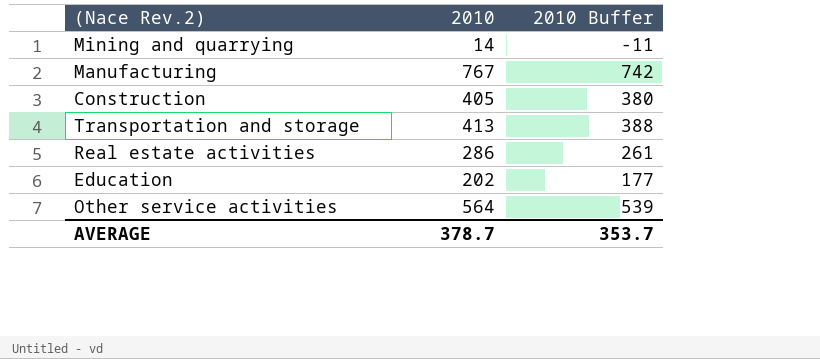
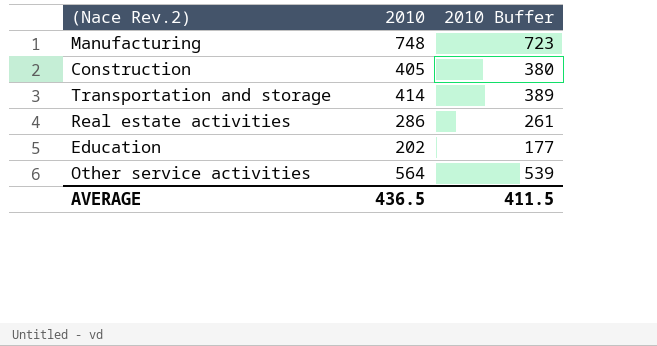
row Mining and quarrying: 14 | -11 -> none
Manufacturing | 2010: 767 -> 748
Manufacturing | 2010 Buffer: 742 -> 723
Transportation and storage | 2010: 413 -> 414
Transportation and storage | 2010 Buffer: 388 -> 389
AVERAGE | 2010: 378.7 -> 436.5
AVERAGE | 2010 Buffer: 353.7 -> 411.5

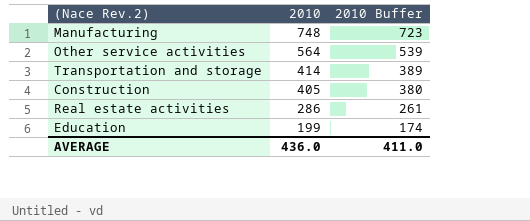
row order: none -> 2010 descending
Education | 2010: 202 -> 199
Education | 2010 Buffer: 177 -> 174
AVERAGE | 2010: 436.5 -> 436.0
AVERAGE | 2010 Buffer: 411.5 -> 411.0

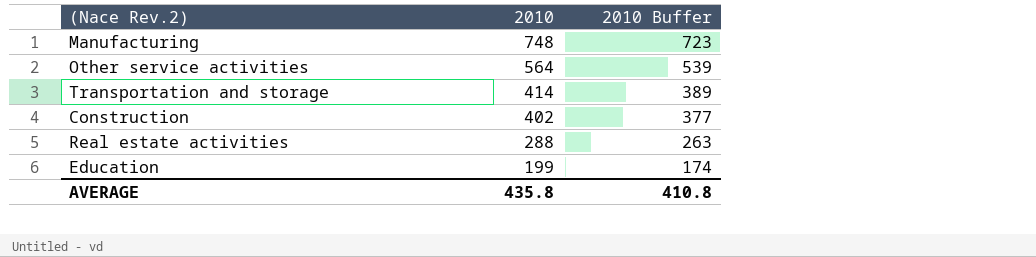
Construction | 2010: 405 -> 402
Construction | 2010 Buffer: 380 -> 377
Real estate activities | 2010: 286 -> 288
Real estate activities | 2010 Buffer: 261 -> 263
AVERAGE | 2010: 436.0 -> 435.8
AVERAGE | 2010 Buffer: 411.0 -> 410.8

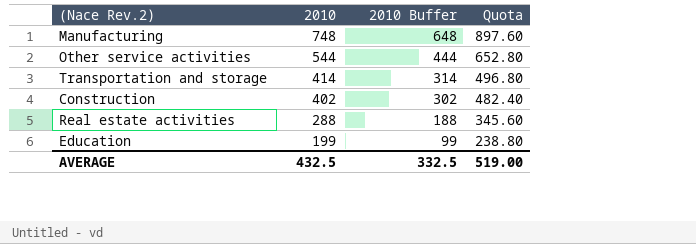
column 2010 Buffer | formula: [2010] - 25 -> [2010] - 100
column Quota | formula: none -> [2010] * 1.2
Other service activities | 2010: 564 -> 544
AVERAGE | 2010: 435.8 -> 432.5
AVERAGE | 2010 Buffer: 410.8 -> 332.5

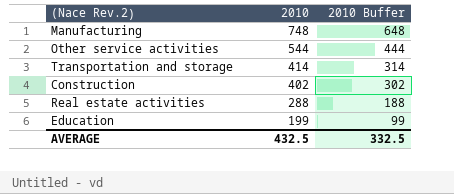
column Quota | formula: [2010] * 1.2 -> none

